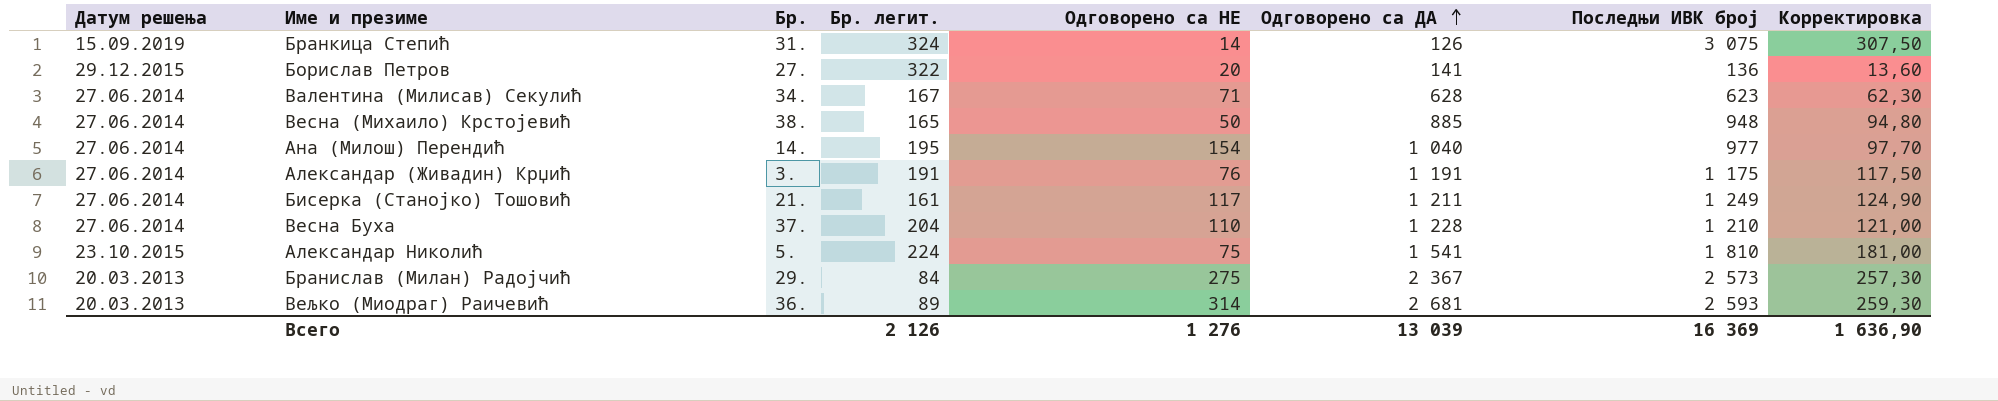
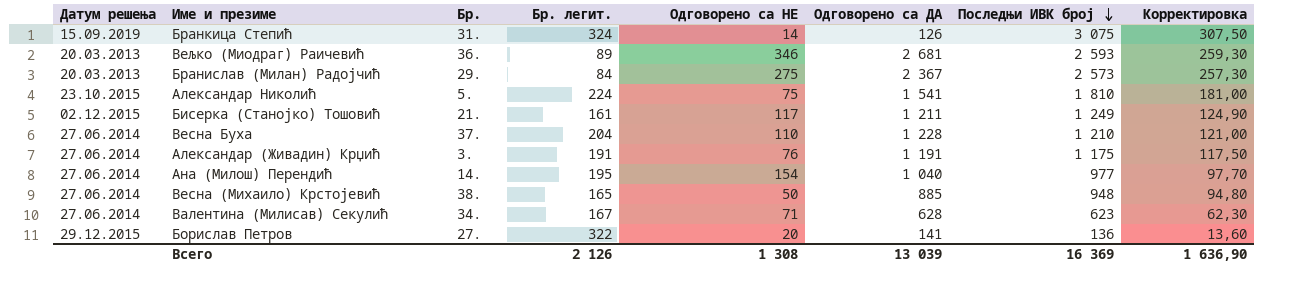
row order: Одговорено са ДА ascending -> Последњи ИВК број descending
Вељко (Миодраг) Раичевић | Одговорено са НЕ: 314 -> 346
Бисерка (Станојко) Тошовић | Датум решења: 27.06.2014 -> 02.12.2015
Всего | Одговорено са НЕ: 1 276 -> 1 308

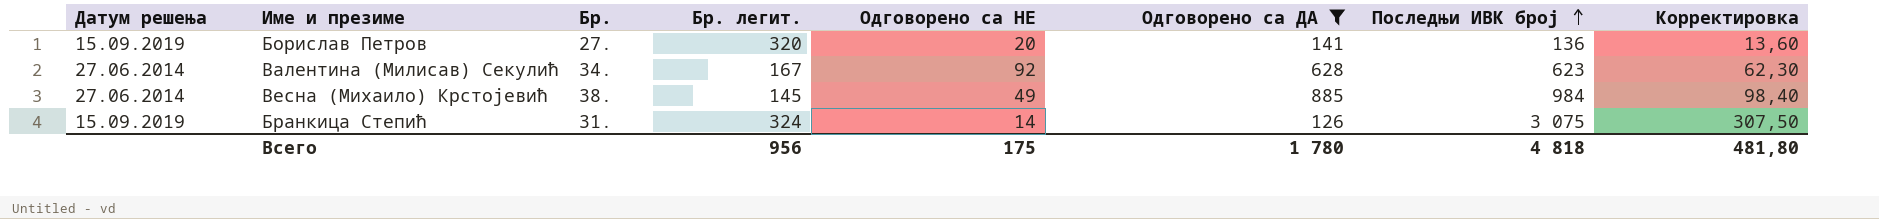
filter: none -> Одговорено са ДА <= 885
row order: Последњи ИВК број descending -> Последњи ИВК број ascending
Борислав Петров | Датум решења: 29.12.2015 -> 15.09.2019
Борислав Петров | Бр. легит.: 322 -> 320
Валентина (Милисав) Секулић | Одговорено са НЕ: 71 -> 92
Весна (Михаило) Крстојевић | Бр. легит.: 165 -> 145
Весна (Михаило) Крстојевић | Одговорено са НЕ: 50 -> 49
Весна (Михаило) Крстојевић | Последњи ИВК број: 948 -> 984
Весна (Михаило) Крстојевић | Корректировка: 94,80 -> 98,40
Всего | Бр. легит.: 2 126 -> 956
Всего | Одговорено са НЕ: 1 308 -> 175
Всего | Одговорено са ДА: 13 039 -> 1 780
Всего | Последњи ИВК број: 16 369 -> 4 818
Всего | Корректировка: 1 636,90 -> 481,80

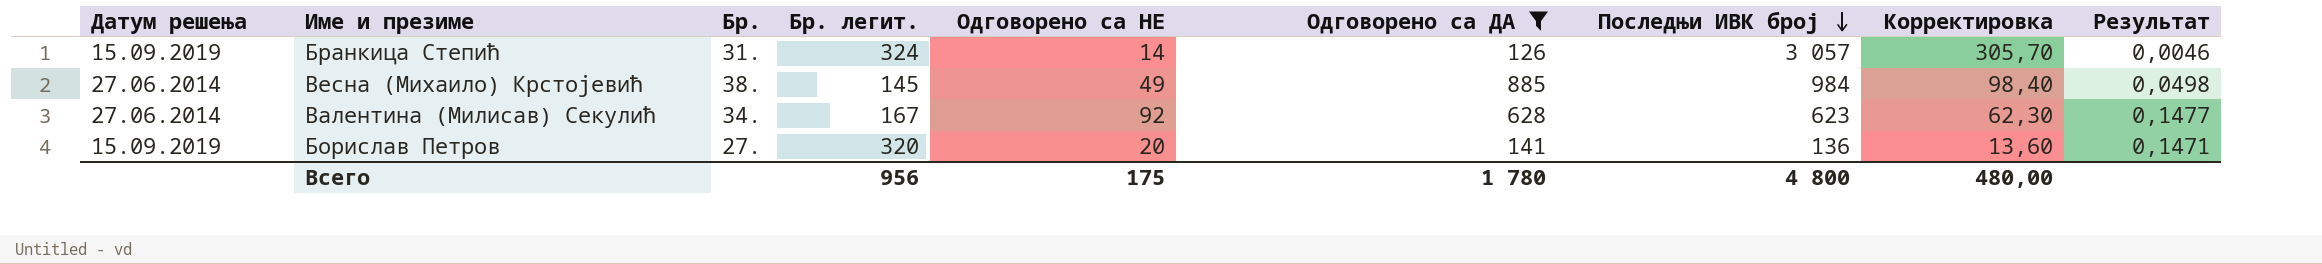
row order: Последњи ИВК број ascending -> Последњи ИВК број descending
column Результат | formula: none -> [Одговорено са НЕ] / [Последњи ИВК број]
Бранкица Степић | Последњи ИВК број: 3 075 -> 3 057
Бранкица Степић | Корректировка: 307,50 -> 305,70
Всего | Последњи ИВК број: 4 818 -> 4 800
Всего | Корректировка: 481,80 -> 480,00

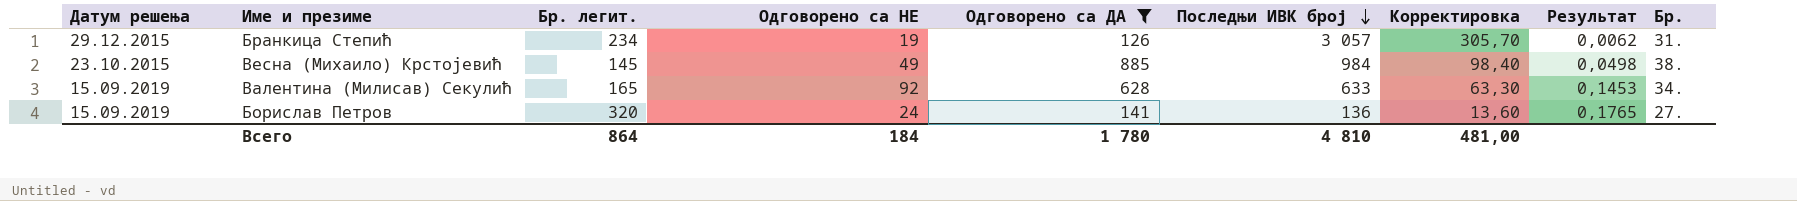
column Бр. | position: 3 -> 9
Бранкица Степић | Датум решења: 15.09.2019 -> 29.12.2015
Бранкица Степић | Бр. легит.: 324 -> 234
Бранкица Степић | Одговорено са НЕ: 14 -> 19
Бранкица Степић | Результат: 0,0046 -> 0,0062
Весна (Михаило) Крстојевић | Датум решења: 27.06.2014 -> 23.10.2015
Валентина (Милисав) Секулић | Датум решења: 27.06.2014 -> 15.09.2019
Валентина (Милисав) Секулић | Бр. легит.: 167 -> 165
Валентина (Милисав) Секулић | Последњи ИВК број: 623 -> 633
Валентина (Милисав) Секулић | Корректировка: 62,30 -> 63,30
Валентина (Милисав) Секулић | Результат: 0,1477 -> 0,1453
Борислав Петров | Одговорено са НЕ: 20 -> 24
Борислав Петров | Результат: 0,1471 -> 0,1765
Всего | Бр. легит.: 956 -> 864
Всего | Одговорено са НЕ: 175 -> 184
Всего | Последњи ИВК број: 4 800 -> 4 810
Всего | Корректировка: 480,00 -> 481,00

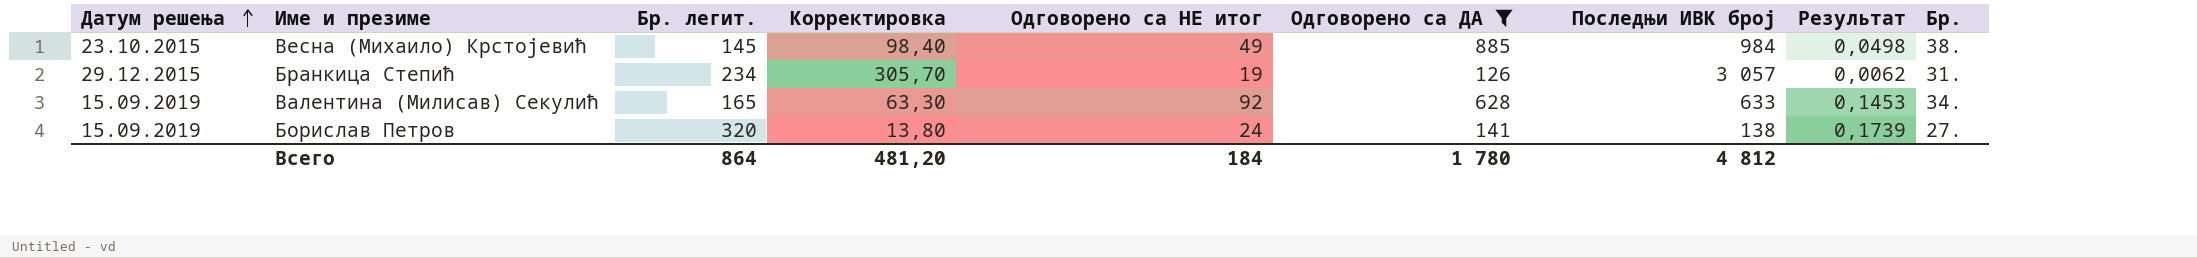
row order: Последњи ИВК број descending -> Датум решења ascending
column Корректировка | position: 7 -> 4
column name: Одговорено са НЕ -> Одговорено са НЕ итог
Борислав Петров | Корректировка: 13,60 -> 13,80
Борислав Петров | Последњи ИВК број: 136 -> 138
Борислав Петров | Результат: 0,1765 -> 0,1739
Всего | Корректировка: 481,00 -> 481,20
Всего | Последњи ИВК број: 4 810 -> 4 812

